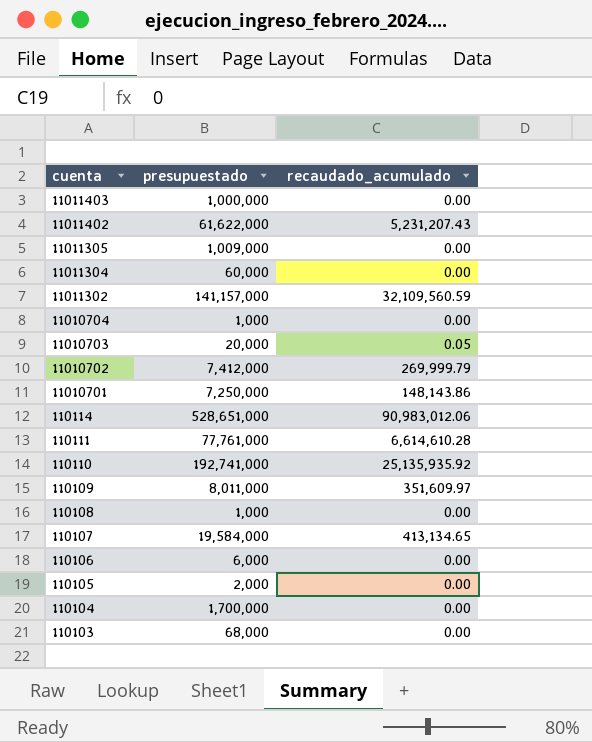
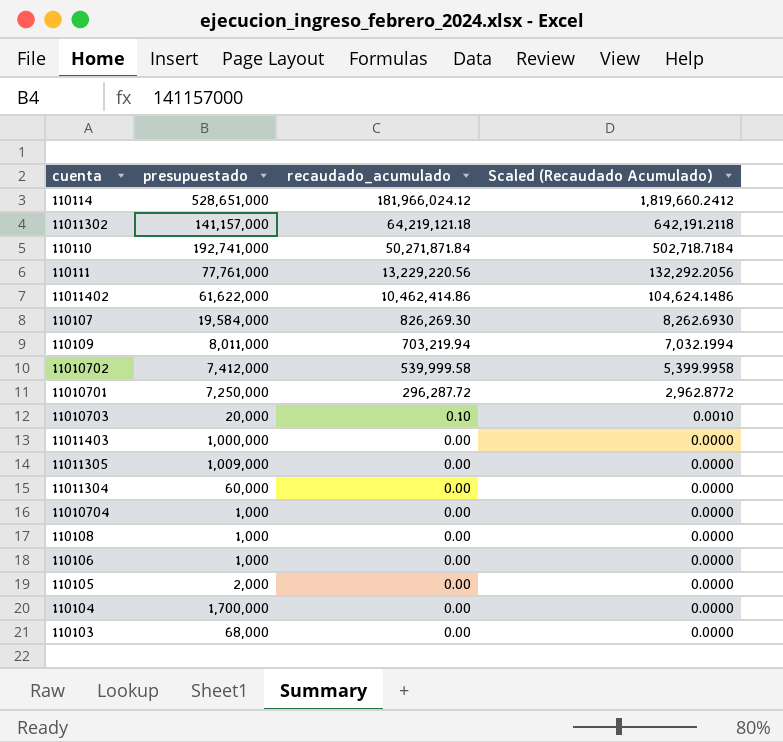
row order: cuenta descending -> recaudado_acumulado descending
column Scaled (Recaudado Acumulado) | formula: none -> [recaudado_acumulado] * 0.01
110114 | recaudado_acumulado: 90,983,012.06 -> 181,966,024.12
11011302 | recaudado_acumulado: 32,109,560.59 -> 64,219,121.18
110110 | recaudado_acumulado: 25,135,935.92 -> 50,271,871.84
110111 | recaudado_acumulado: 6,614,610.28 -> 13,229,220.56
11011402 | recaudado_acumulado: 5,231,207.43 -> 10,462,414.86
110107 | recaudado_acumulado: 413,134.65 -> 826,269.30
110109 | recaudado_acumulado: 351,609.97 -> 703,219.94
11010702 | recaudado_acumulado: 269,999.79 -> 539,999.58
11010701 | recaudado_acumulado: 148,143.86 -> 296,287.72
11010703 | recaudado_acumulado: 0.05 -> 0.10
110106 | presupuestado: 6,000 -> 1,000

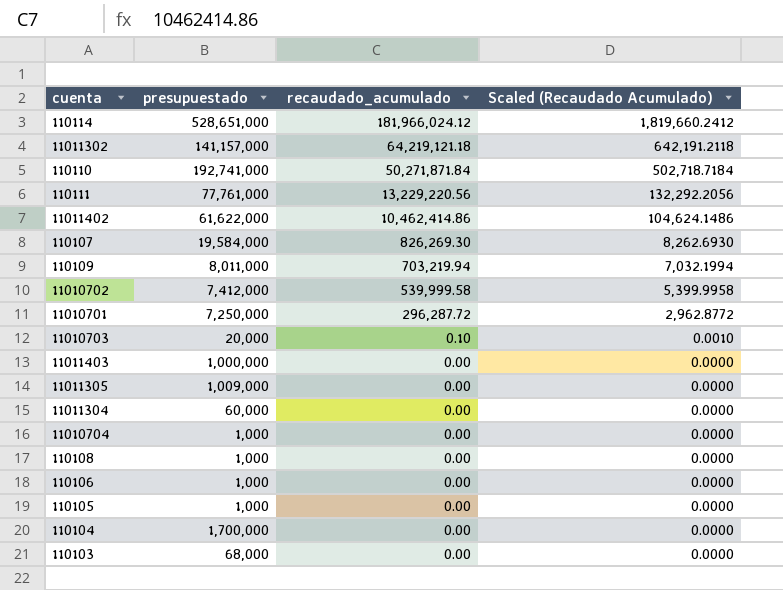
110105 | presupuestado: 2,000 -> 1,000

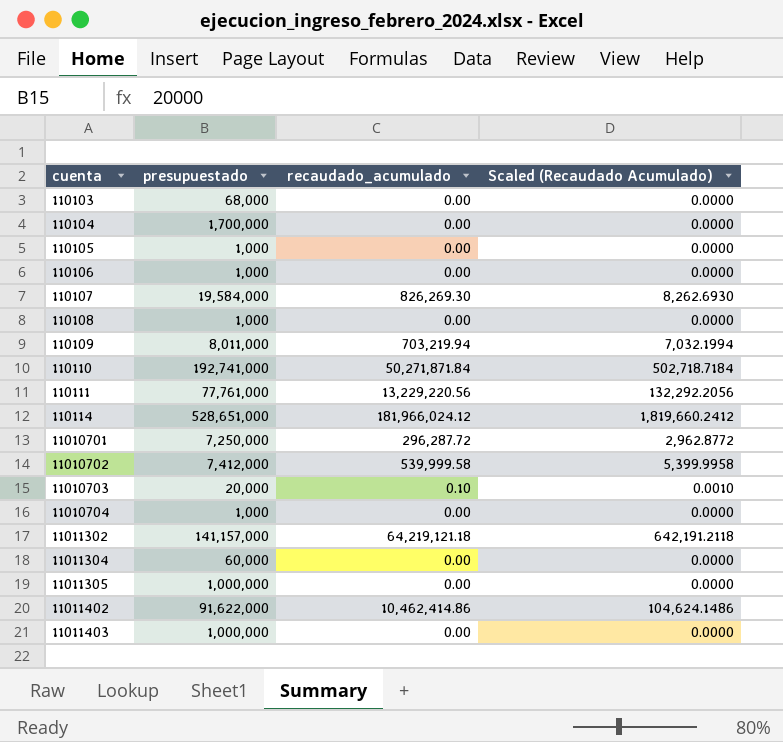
row order: recaudado_acumulado descending -> cuenta ascending
11011305 | presupuestado: 1,009,000 -> 1,000,000
11011402 | presupuestado: 61,622,000 -> 91,622,000

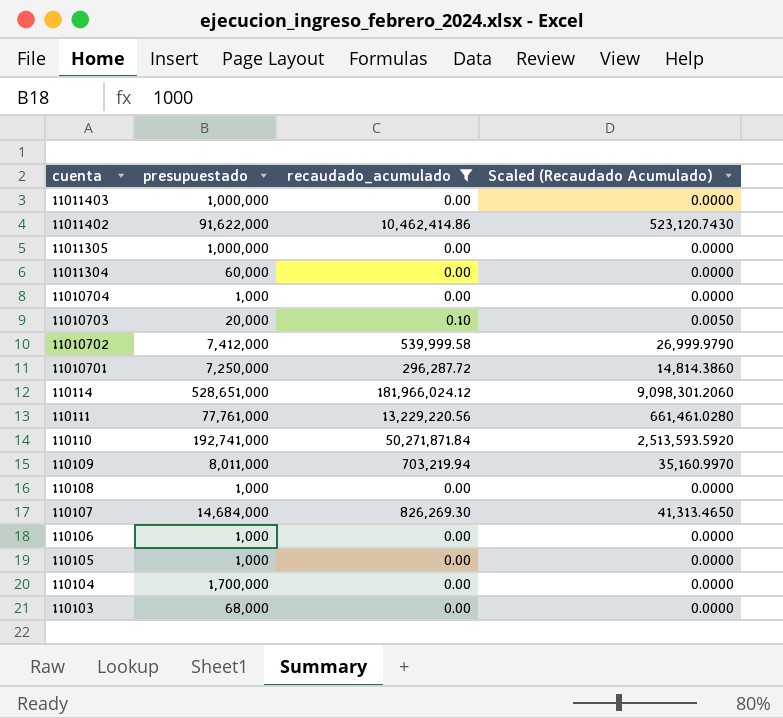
filter: none -> recaudado_acumulado != 64,219,121.18
row order: cuenta ascending -> cuenta descending
column Scaled (Recaudado Acumulado) | formula: [recaudado_acumulado] * 0.01 -> [recaudado_acumulado] * 0.05
110107 | presupuestado: 19,584,000 -> 14,684,000

